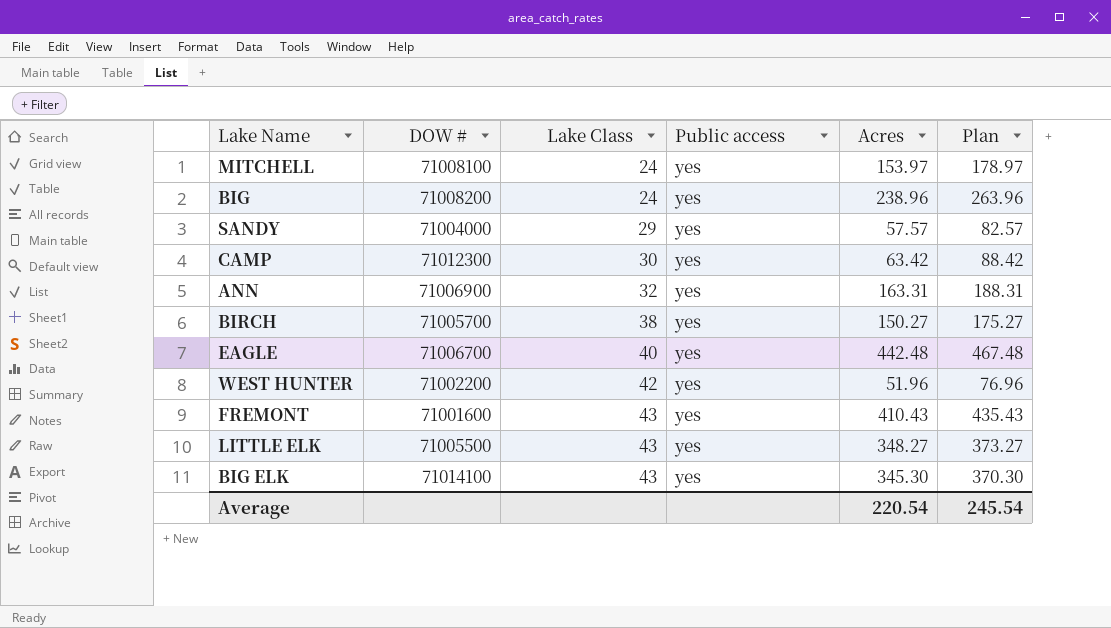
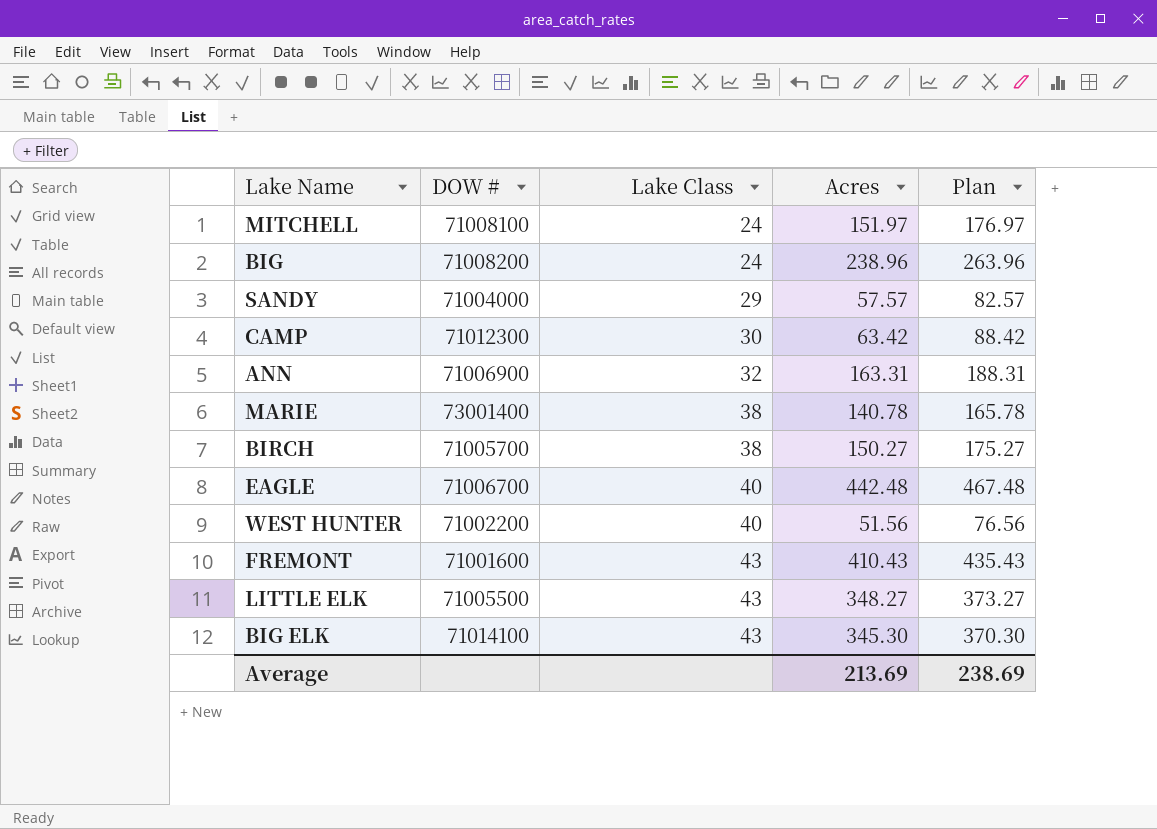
column Public access | position: 4 -> none
MITCHELL | Acres: 153.97 -> 151.97
MITCHELL | Plan: 178.97 -> 176.97
row MARIE: none -> 73001400 | 38 | 140.78 | 165.78
WEST HUNTER | Lake Class: 42 -> 40
WEST HUNTER | Acres: 51.96 -> 51.56
WEST HUNTER | Plan: 76.96 -> 76.56
Average | Acres: 220.54 -> 213.69
Average | Plan: 245.54 -> 238.69

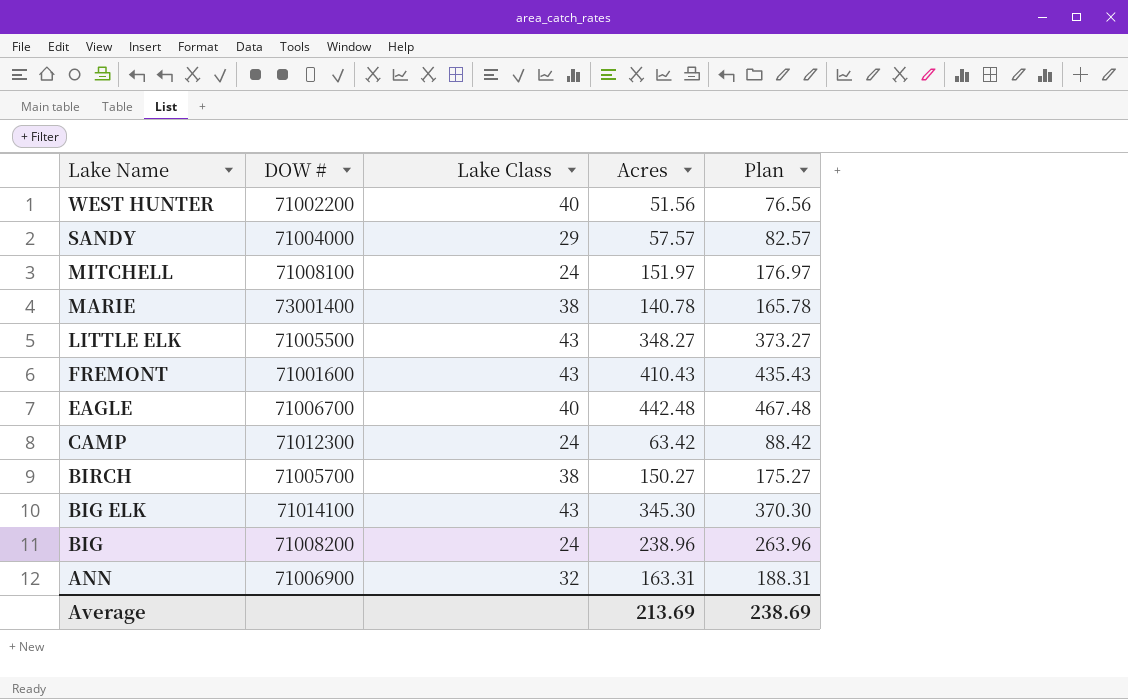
row order: Lake Class ascending -> Lake Name descending
CAMP | Lake Class: 30 -> 24

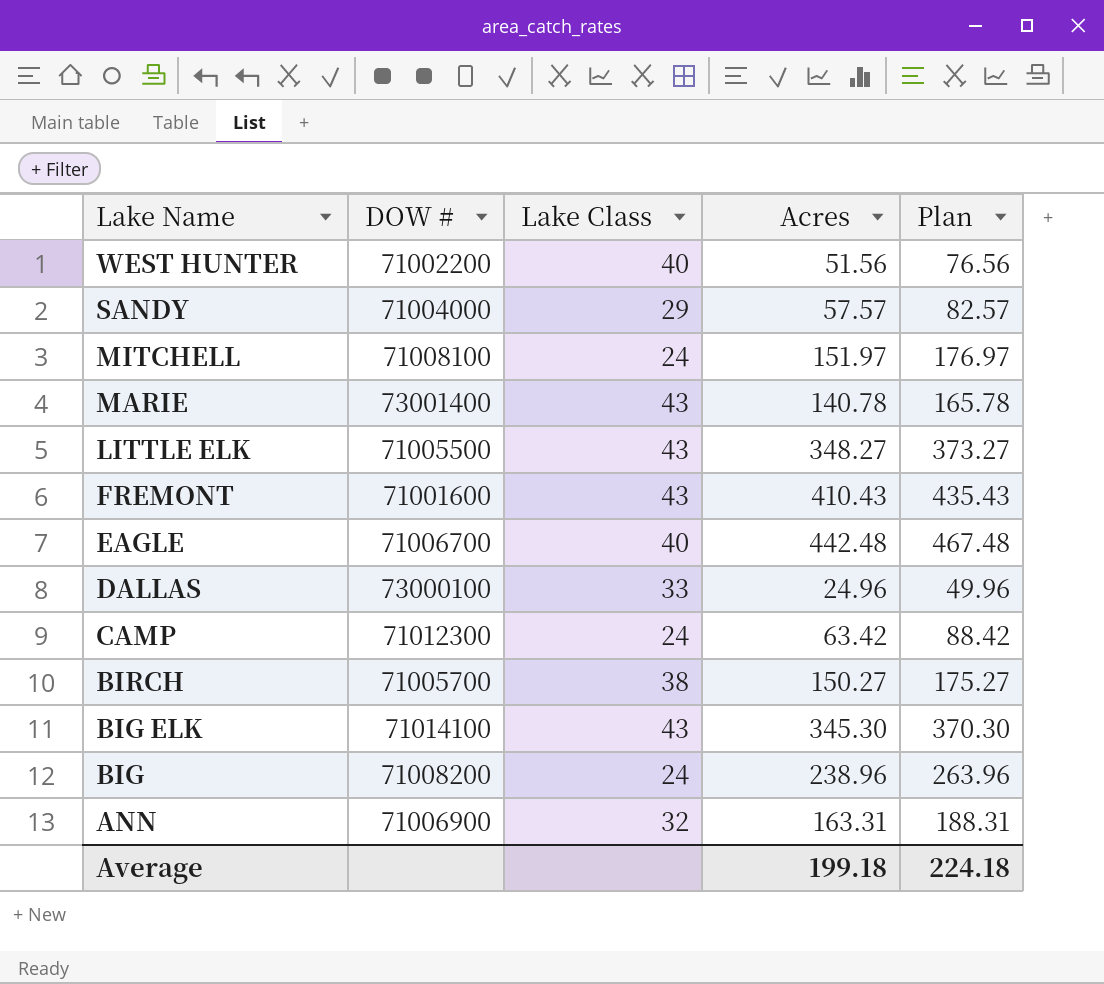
MARIE | Lake Class: 38 -> 43
row DALLAS: none -> 73000100 | 33 | 24.96 | 49.96
Average | Acres: 213.69 -> 199.18
Average | Plan: 238.69 -> 224.18

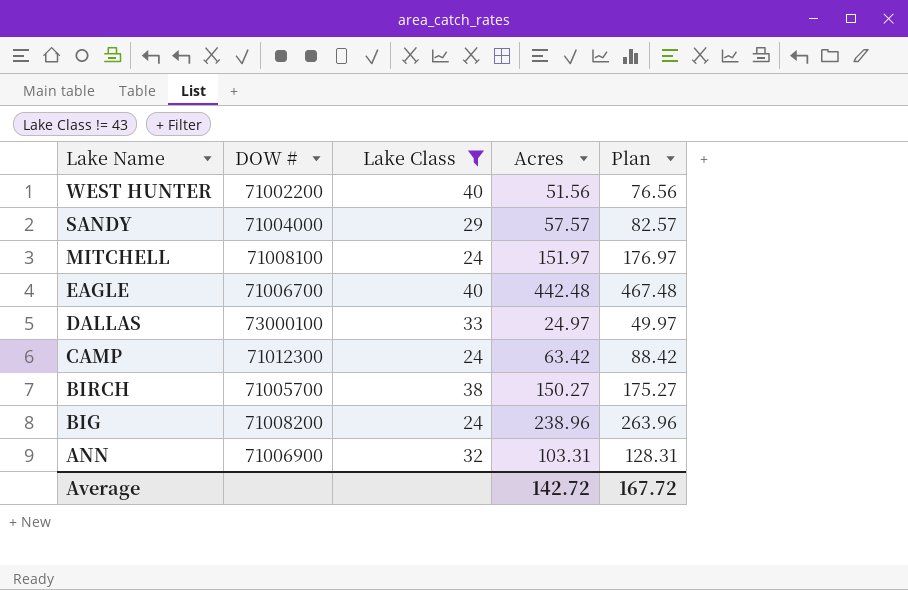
filter: none -> Lake Class != 43
DALLAS | Acres: 24.96 -> 24.97
DALLAS | Plan: 49.96 -> 49.97
ANN | Acres: 163.31 -> 103.31
ANN | Plan: 188.31 -> 128.31
Average | Acres: 199.18 -> 142.72
Average | Plan: 224.18 -> 167.72

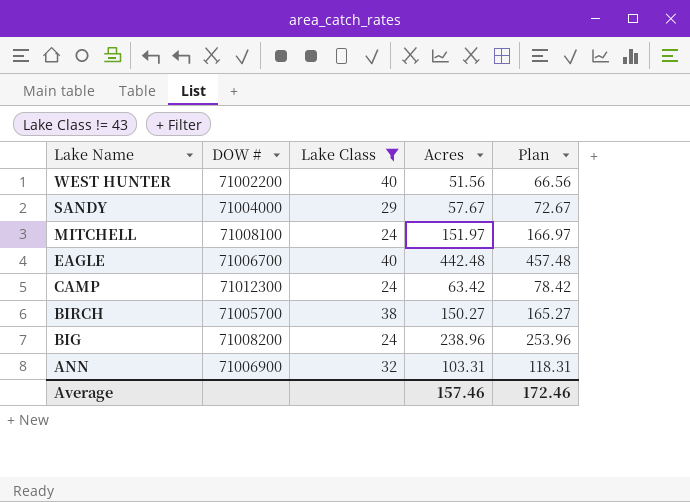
column Plan | formula: [Acres] + 25 -> [Acres] + 15
row DALLAS: 73000100 | 33 | 24.97 | 49.97 -> none
SANDY | Acres: 57.57 -> 57.67
Average | Acres: 142.72 -> 157.46
Average | Plan: 167.72 -> 172.46

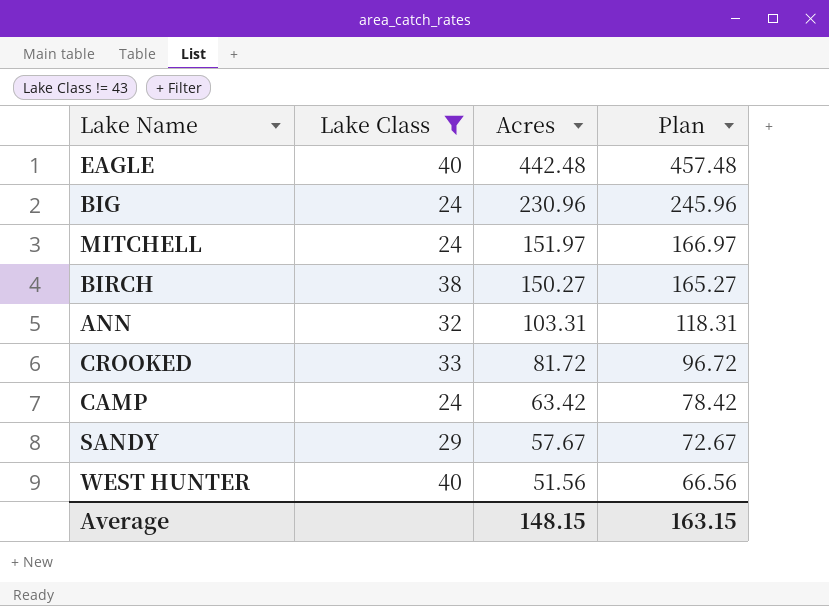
row order: Lake Name descending -> Acres descending
column DOW # | position: 2 -> none
BIG | Acres: 238.96 -> 230.96
BIG | Plan: 253.96 -> 245.96
row CROOKED: none -> 33 | 81.72 | 96.72
Average | Acres: 157.46 -> 148.15
Average | Plan: 172.46 -> 163.15

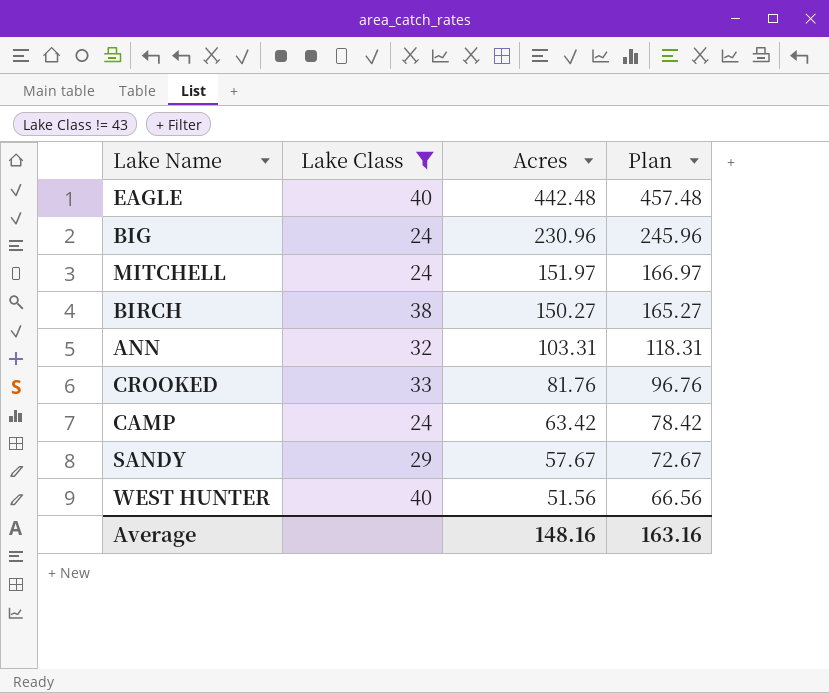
CROOKED | Acres: 81.72 -> 81.76
CROOKED | Plan: 96.72 -> 96.76
Average | Acres: 148.15 -> 148.16
Average | Plan: 163.15 -> 163.16

